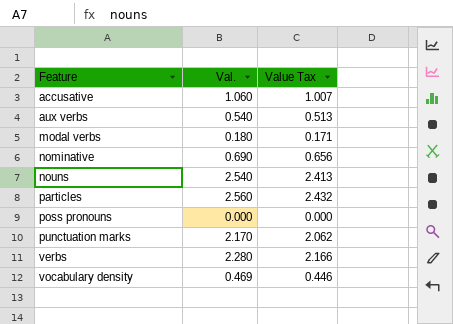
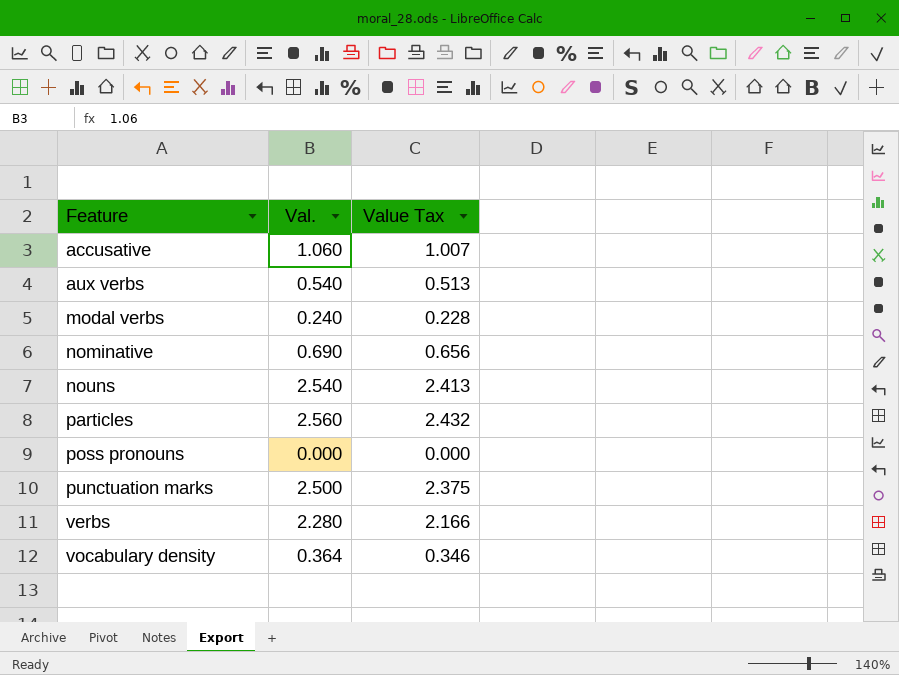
modal verbs | Val.: 0.180 -> 0.240
modal verbs | Value Tax: 0.171 -> 0.228
punctuation marks | Val.: 2.170 -> 2.500
punctuation marks | Value Tax: 2.062 -> 2.375
vocabulary density | Val.: 0.469 -> 0.364
vocabulary density | Value Tax: 0.446 -> 0.346

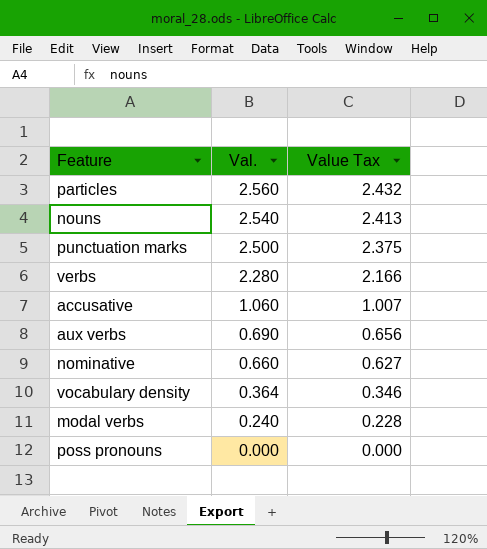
row order: Feature ascending -> Val. descending
aux verbs | Val.: 0.540 -> 0.690
aux verbs | Value Tax: 0.513 -> 0.656
nominative | Val.: 0.690 -> 0.660
nominative | Value Tax: 0.656 -> 0.627

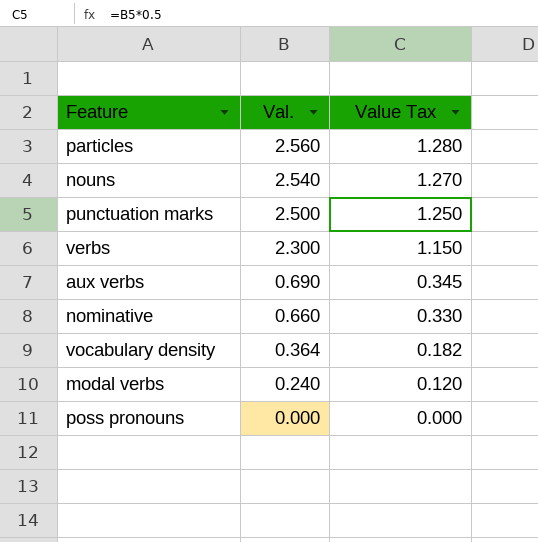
column Value Tax | formula: [Val.] * 0.95 -> [Val.] * 0.5
row accusative: 1.060 | 1.007 -> none
verbs | Val.: 2.280 -> 2.300

